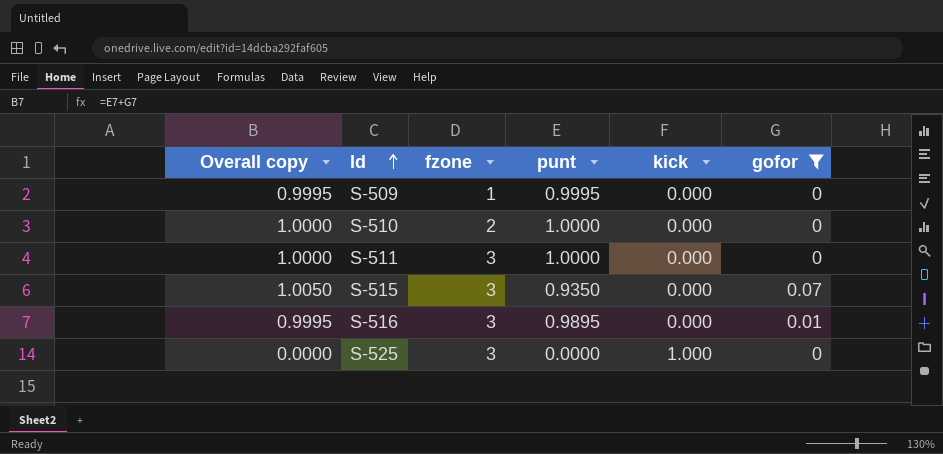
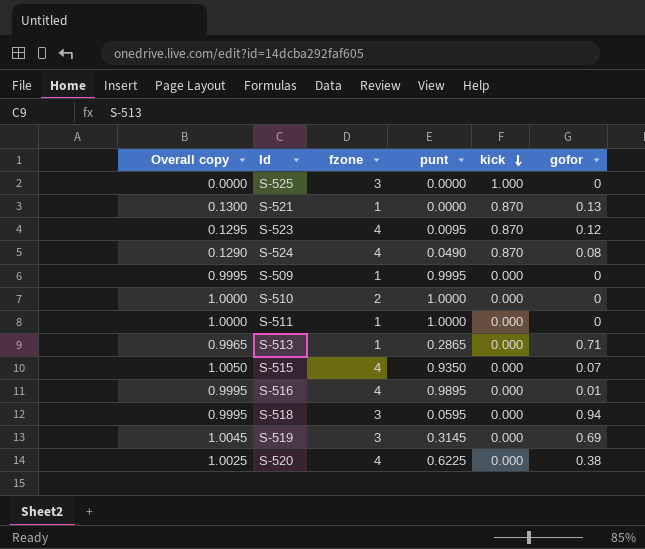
filter: gofor <= 0.07 -> none
row order: Id ascending -> kick descending
S-511 | fzone: 3 -> 1
S-515 | fzone: 3 -> 4
S-516 | fzone: 3 -> 4

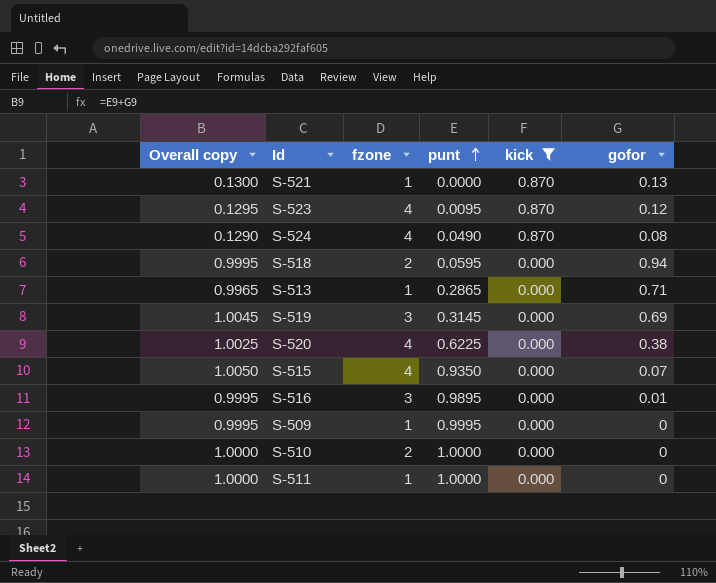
filter: none -> kick != 1.000
row order: kick descending -> punt ascending
S-518 | fzone: 3 -> 2
S-516 | fzone: 4 -> 3

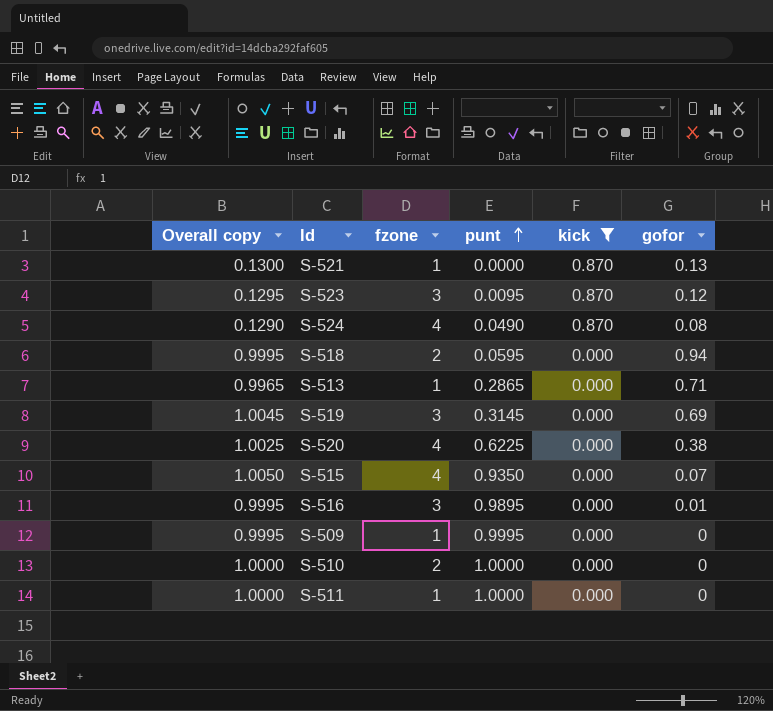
S-523 | fzone: 4 -> 3

